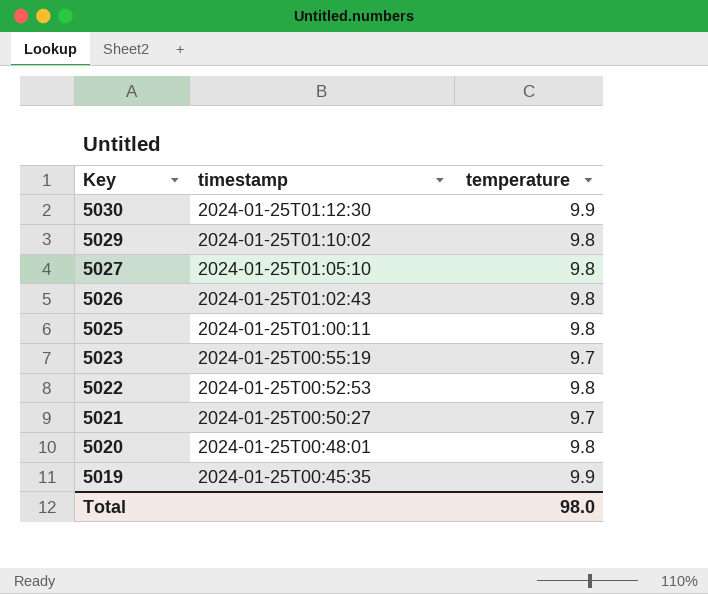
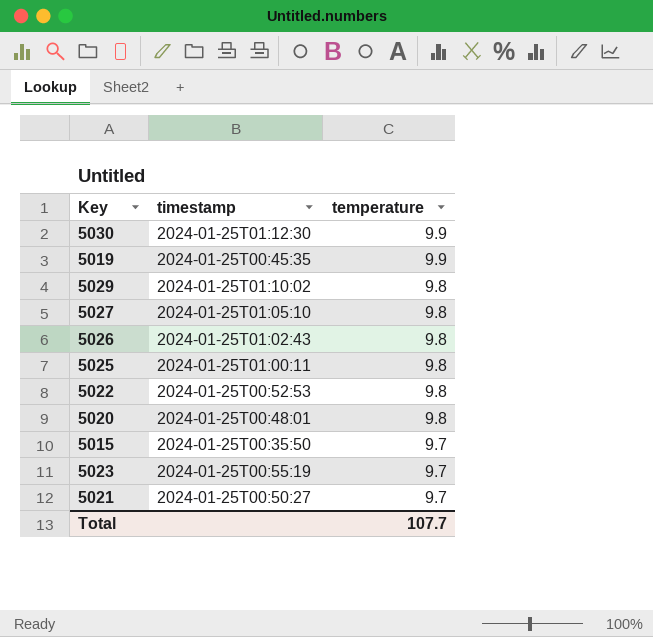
row order: Key descending -> temperature descending
row 5015: none -> 2024-01-25T00:35:50 | 9.7
Total | temperature: 98.0 -> 107.7

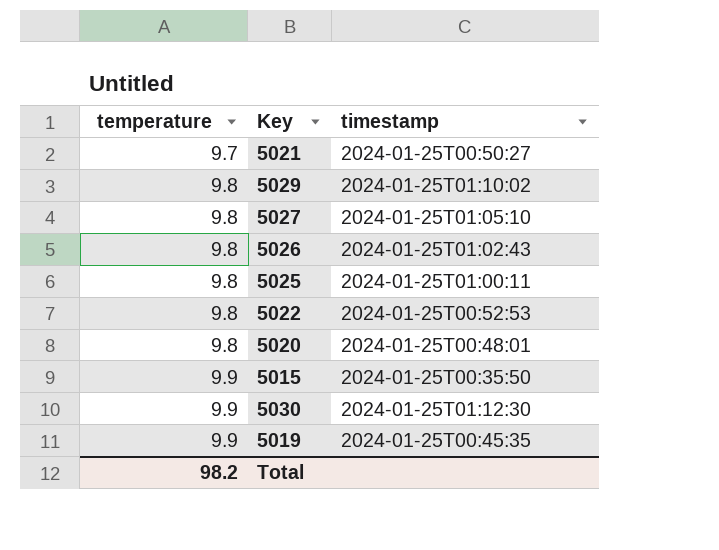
row order: temperature descending -> temperature ascending
column temperature | position: 3 -> 1
row 5023: 2024-01-25T00:55:19 | 9.7 -> none
5015 | temperature: 9.7 -> 9.9
Total | temperature: 107.7 -> 98.2

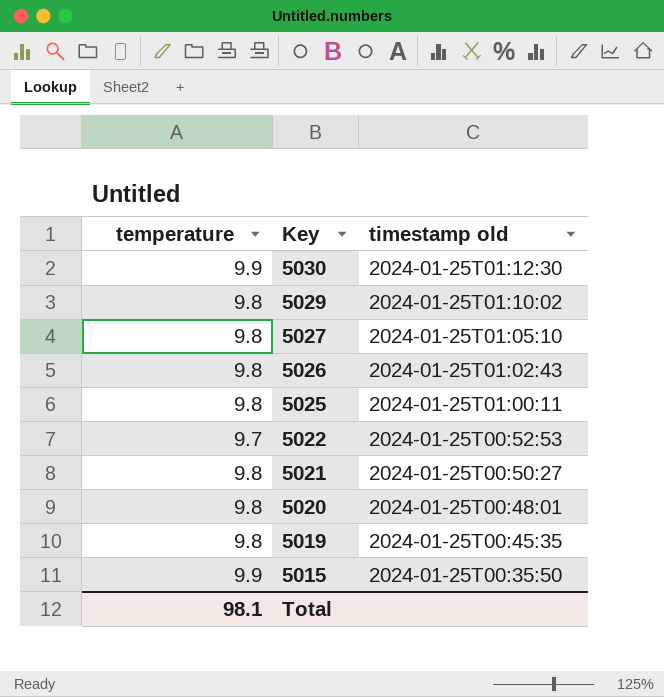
row order: temperature ascending -> Key descending
column name: timestamp -> timestamp old
5022 | temperature: 9.8 -> 9.7
5021 | temperature: 9.7 -> 9.8
5019 | temperature: 9.9 -> 9.8
Total | temperature: 98.2 -> 98.1

